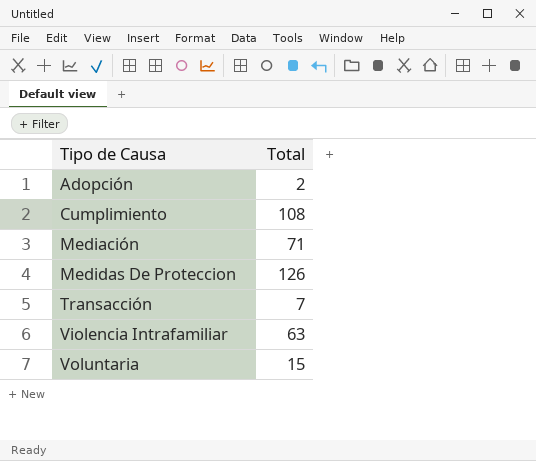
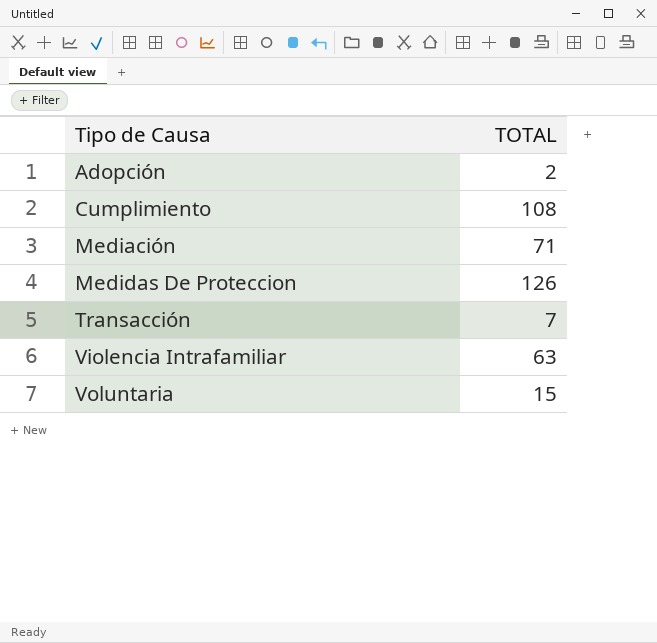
column name: Total -> TOTAL

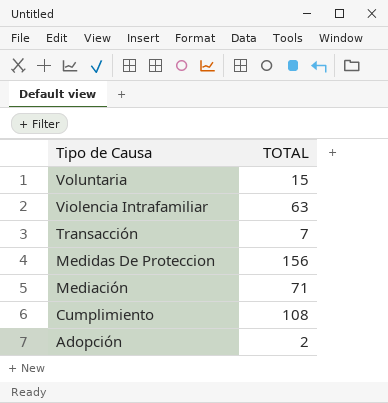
row order: Tipo de Causa ascending -> Tipo de Causa descending
Medidas De Proteccion | TOTAL: 126 -> 156

